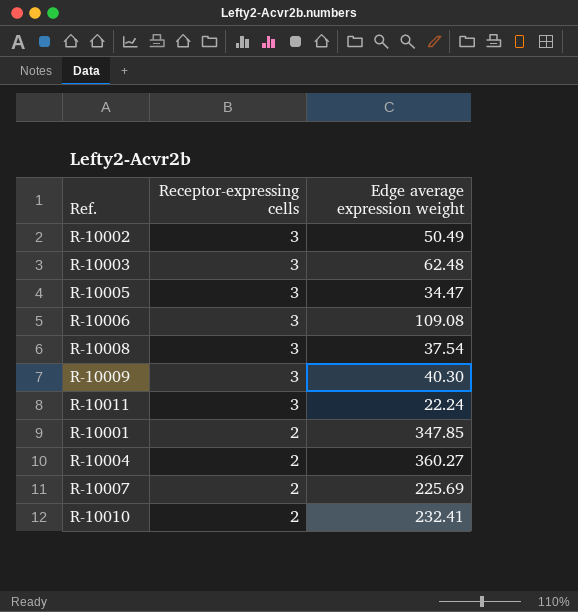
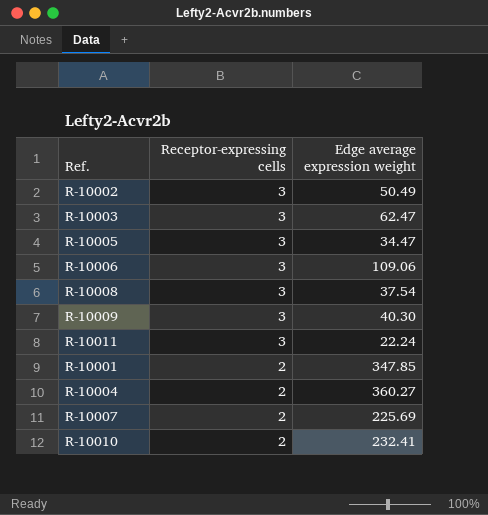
R-10003 | Edge average expression weight: 62.48 -> 62.47
R-10006 | Edge average expression weight: 109.08 -> 109.06

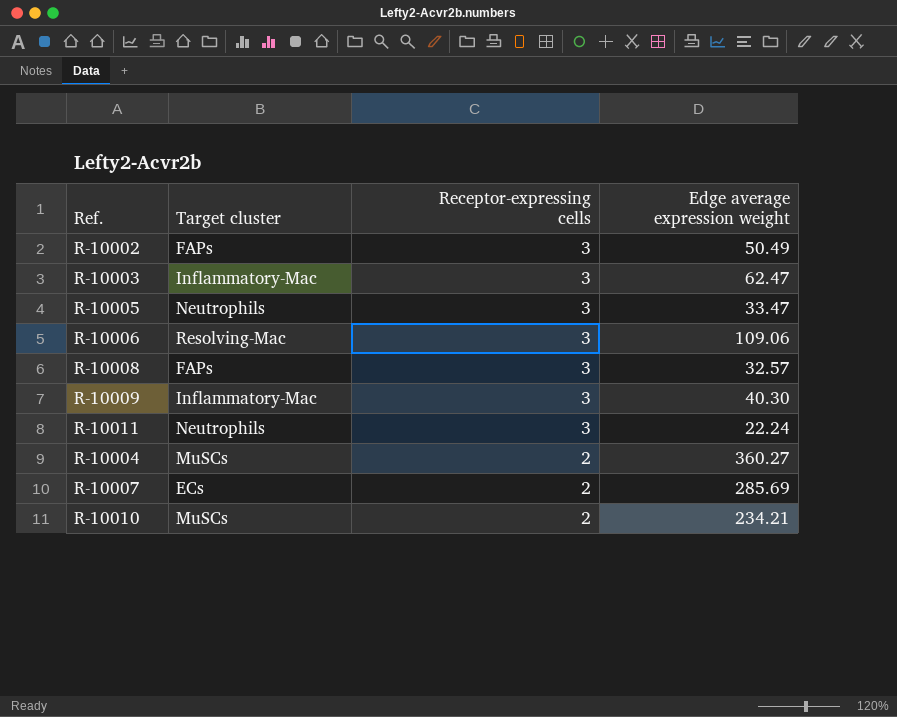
column Target cluster | position: none -> 2
row R-10001: 2 | 347.85 -> none
R-10005 | Edge average expression weight: 34.47 -> 33.47
R-10008 | Edge average expression weight: 37.54 -> 32.57
R-10007 | Edge average expression weight: 225.69 -> 285.69
R-10010 | Edge average expression weight: 232.41 -> 234.21

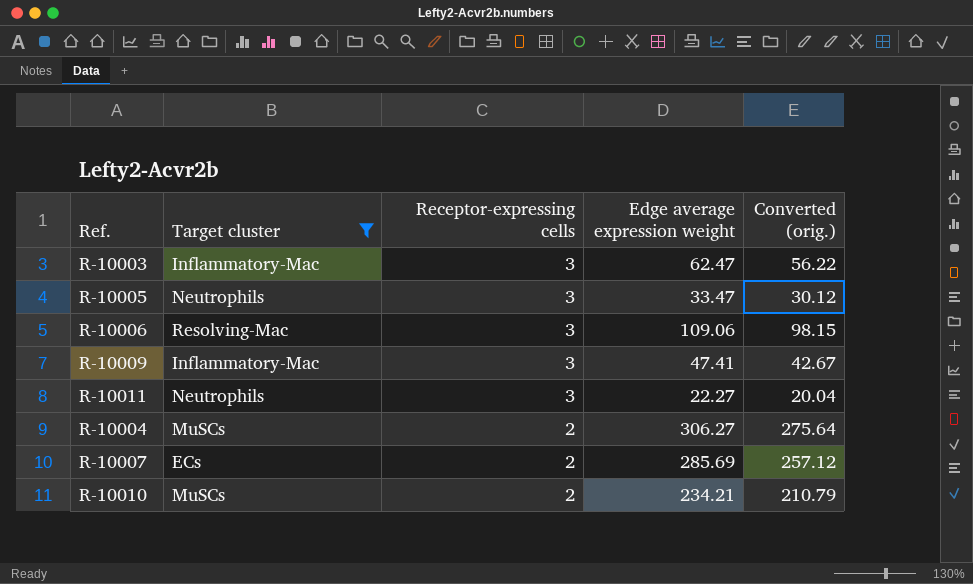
filter: none -> Target cluster != FAPs
column Converted (orig.) | formula: none -> [Edge average expression weight] * 0.9
R-10009 | Edge average expression weight: 40.30 -> 47.41
R-10011 | Edge average expression weight: 22.24 -> 22.27
R-10004 | Edge average expression weight: 360.27 -> 306.27

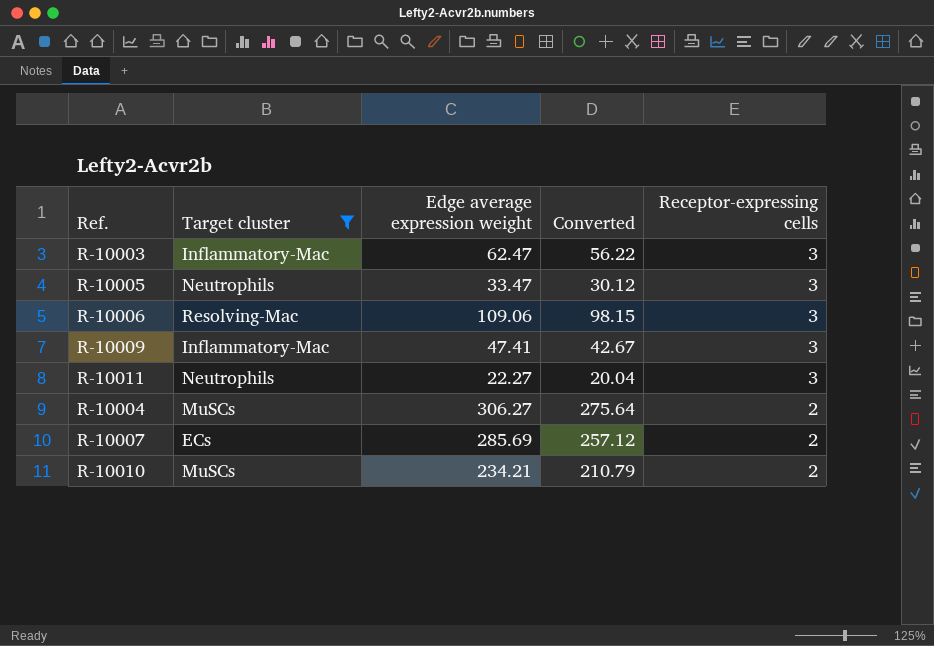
column name: Converted (orig.) -> Converted
column Receptor-expressing cells | position: 3 -> 5

